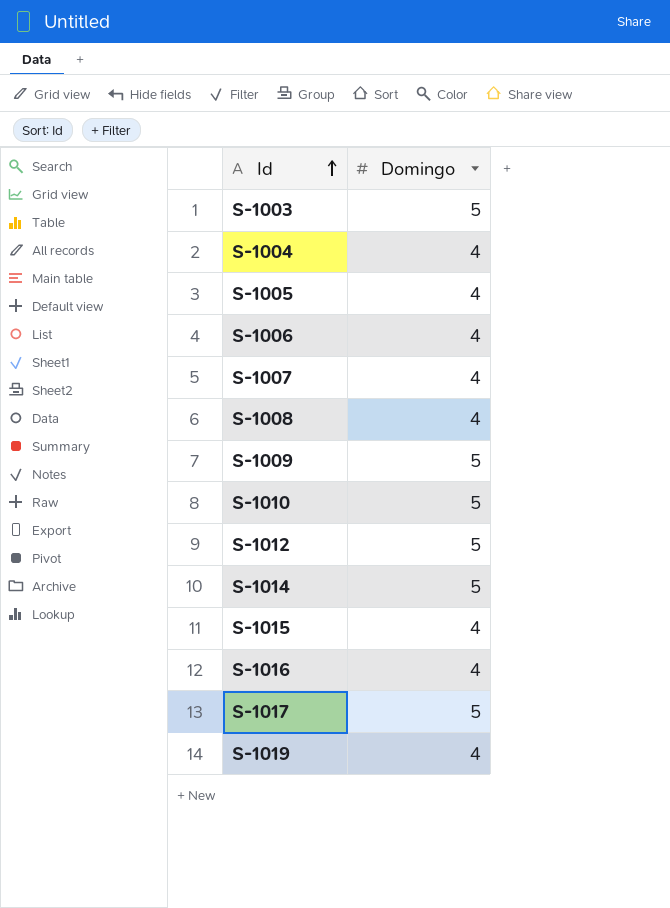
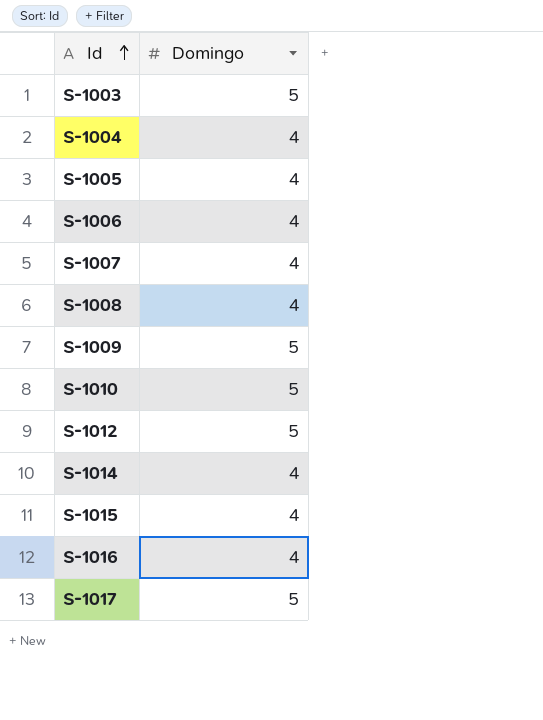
row S-1019: 4 -> none
S-1014 | Domingo: 5 -> 4

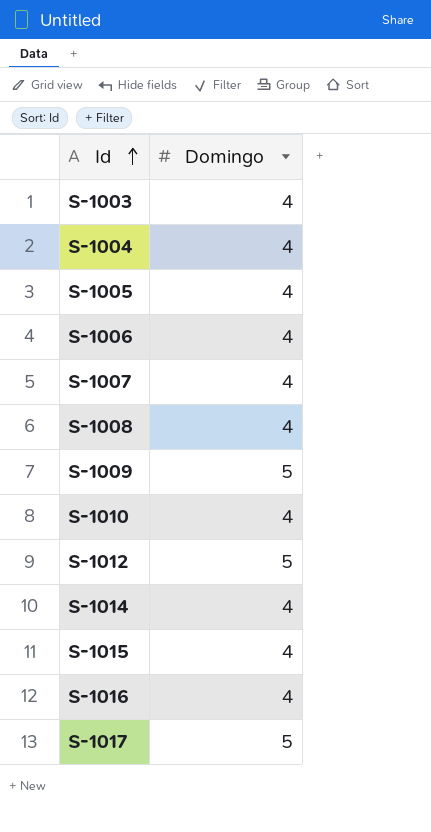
S-1003 | Domingo: 5 -> 4
S-1010 | Domingo: 5 -> 4

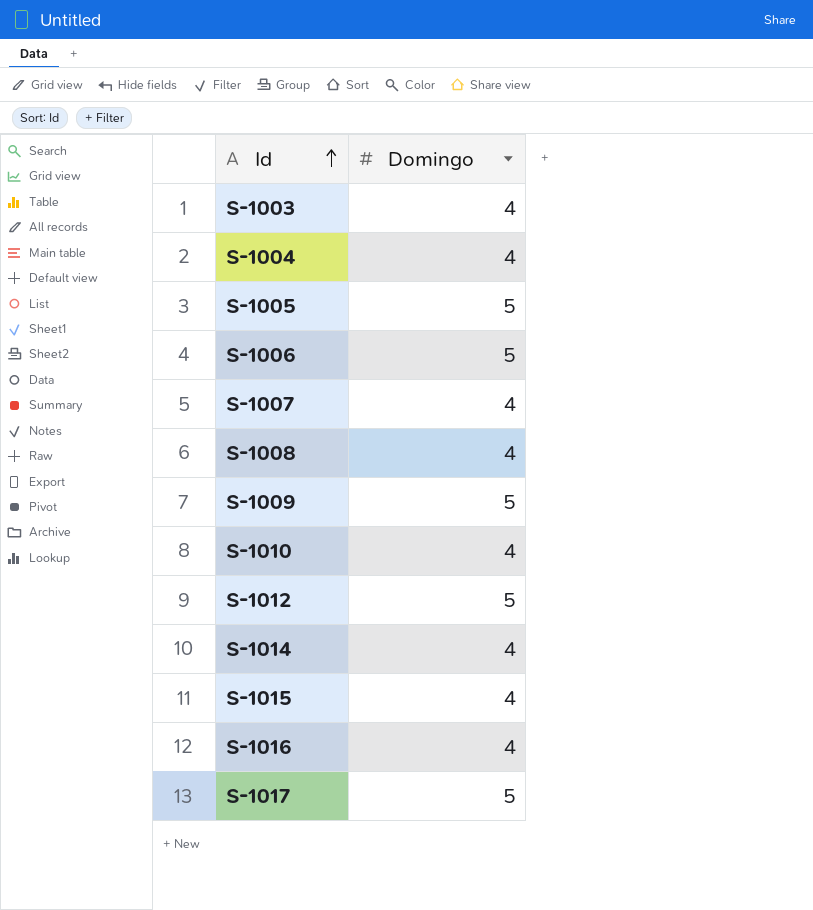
S-1005 | Domingo: 4 -> 5
S-1006 | Domingo: 4 -> 5

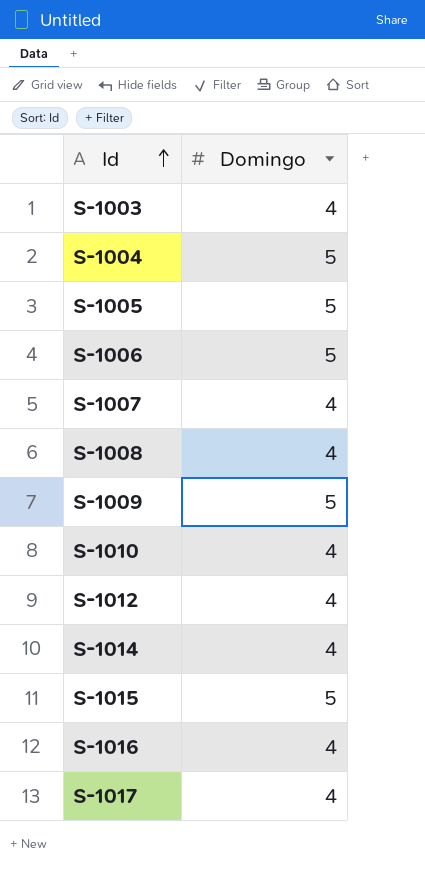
S-1004 | Domingo: 4 -> 5
S-1012 | Domingo: 5 -> 4
S-1015 | Domingo: 4 -> 5
S-1017 | Domingo: 5 -> 4

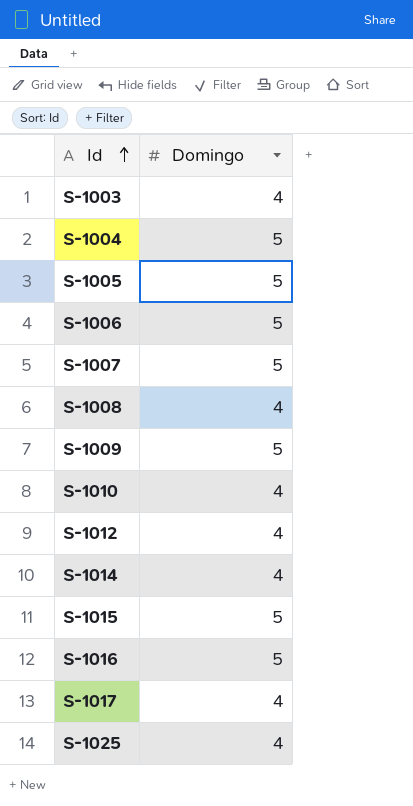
S-1007 | Domingo: 4 -> 5
S-1016 | Domingo: 4 -> 5
row S-1025: none -> 4

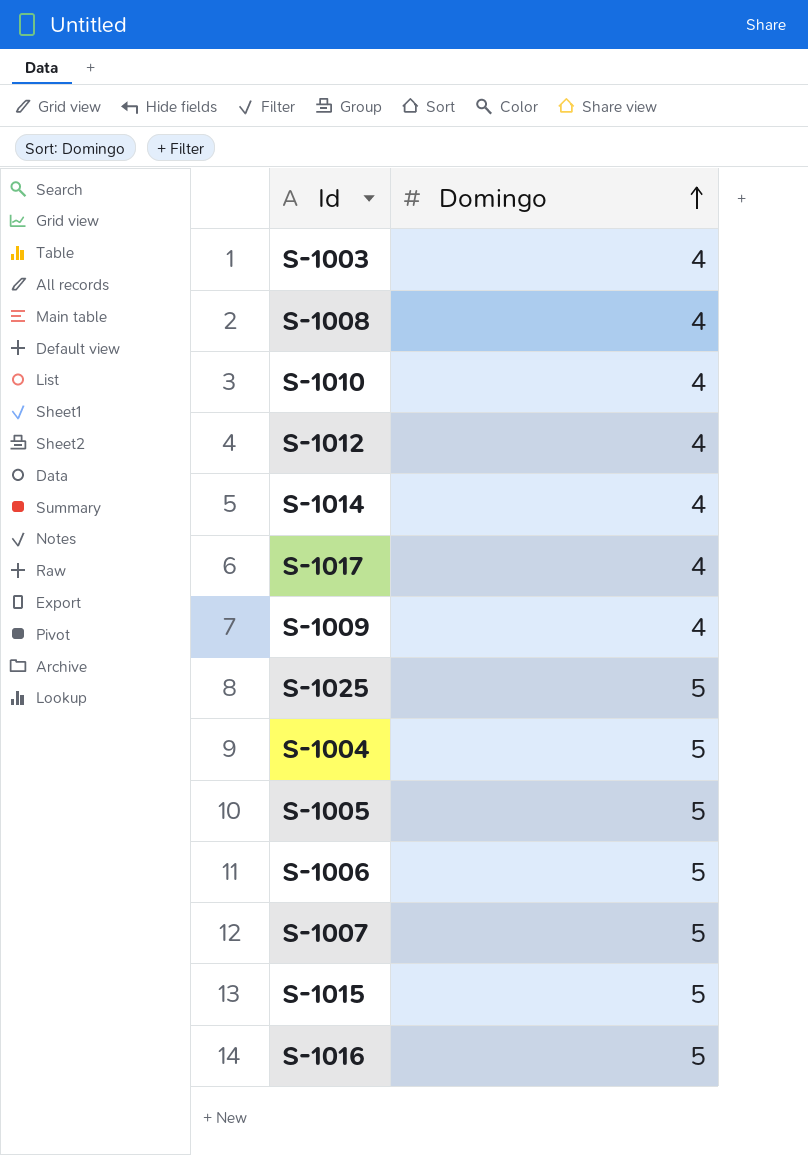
row order: Id ascending -> Domingo ascending
S-1009 | Domingo: 5 -> 4
S-1025 | Domingo: 4 -> 5

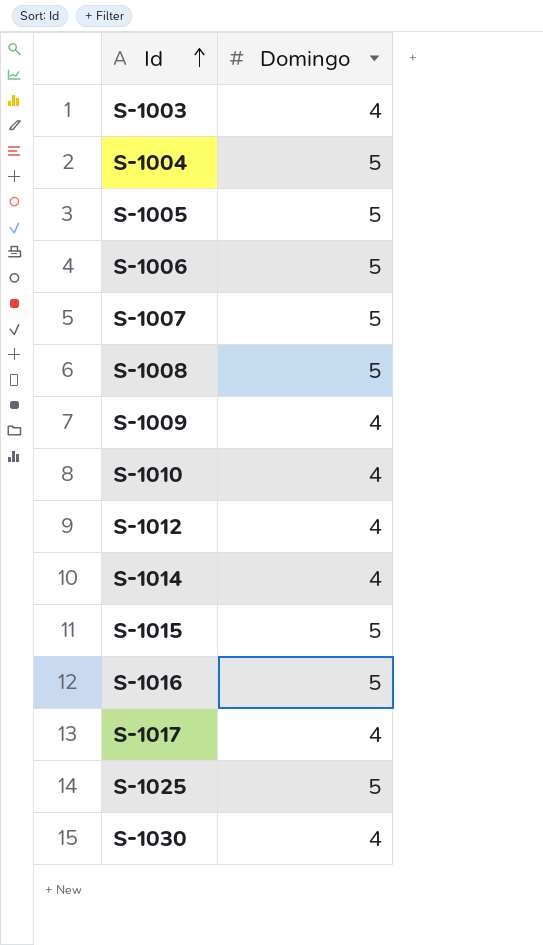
row order: Domingo ascending -> Id ascending
S-1008 | Domingo: 4 -> 5
row S-1030: none -> 4

